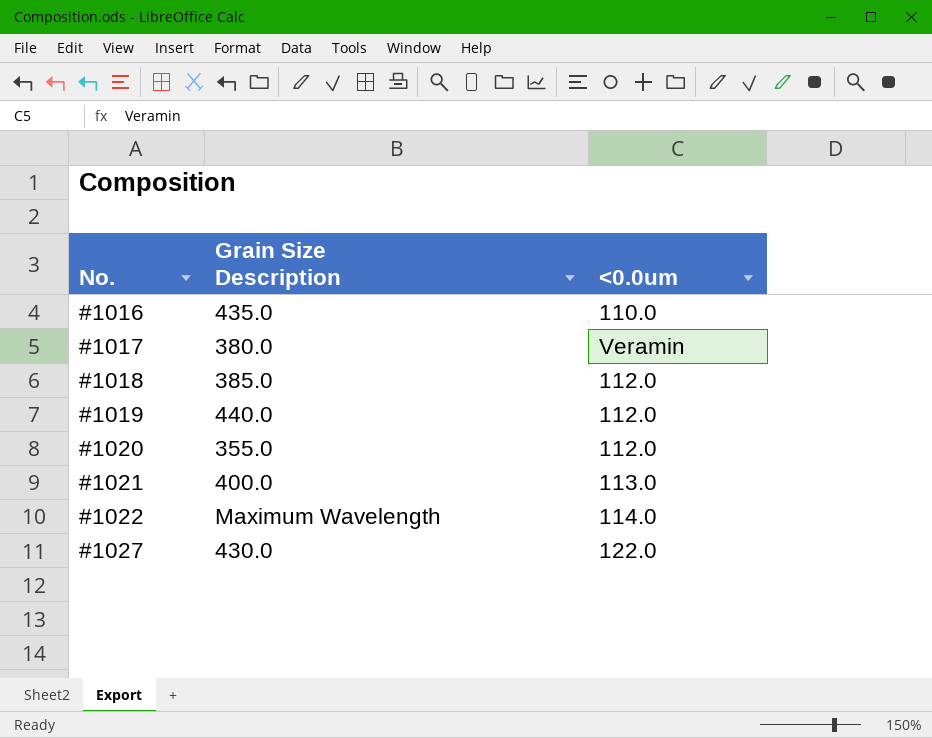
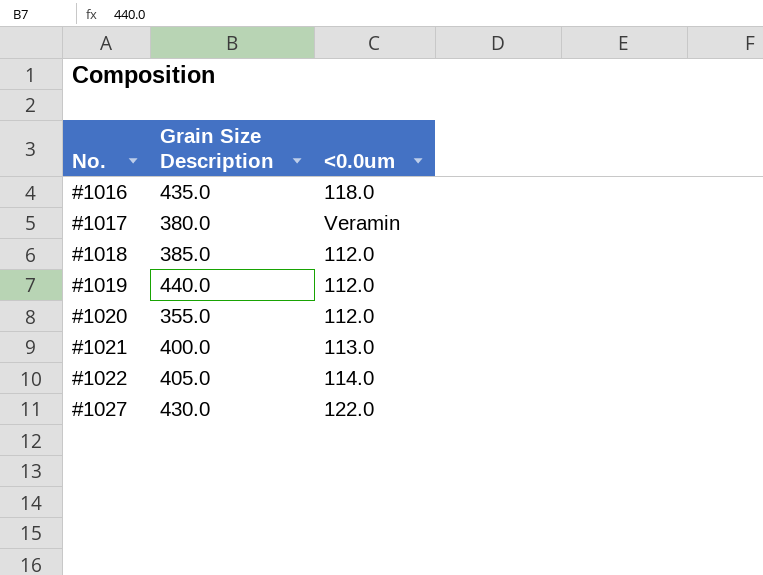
#1016 | <0.0um: 110.0 -> 118.0
#1022 | Grain Size Description: Maximum Wavelength -> 405.0

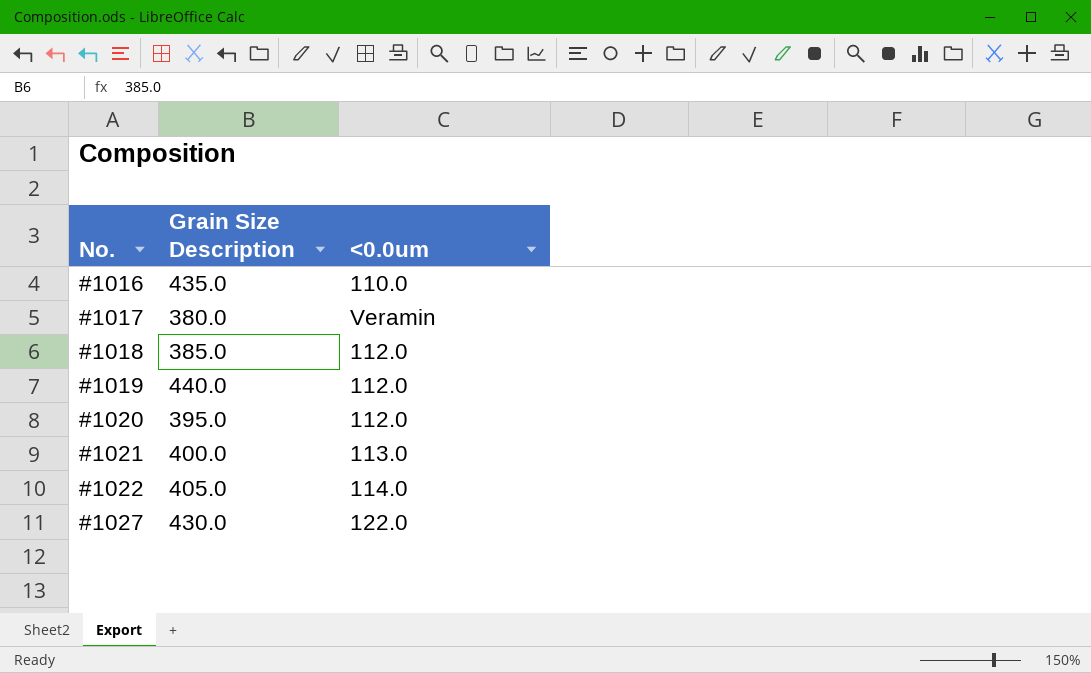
#1016 | <0.0um: 118.0 -> 110.0
#1020 | Grain Size Description: 355.0 -> 395.0

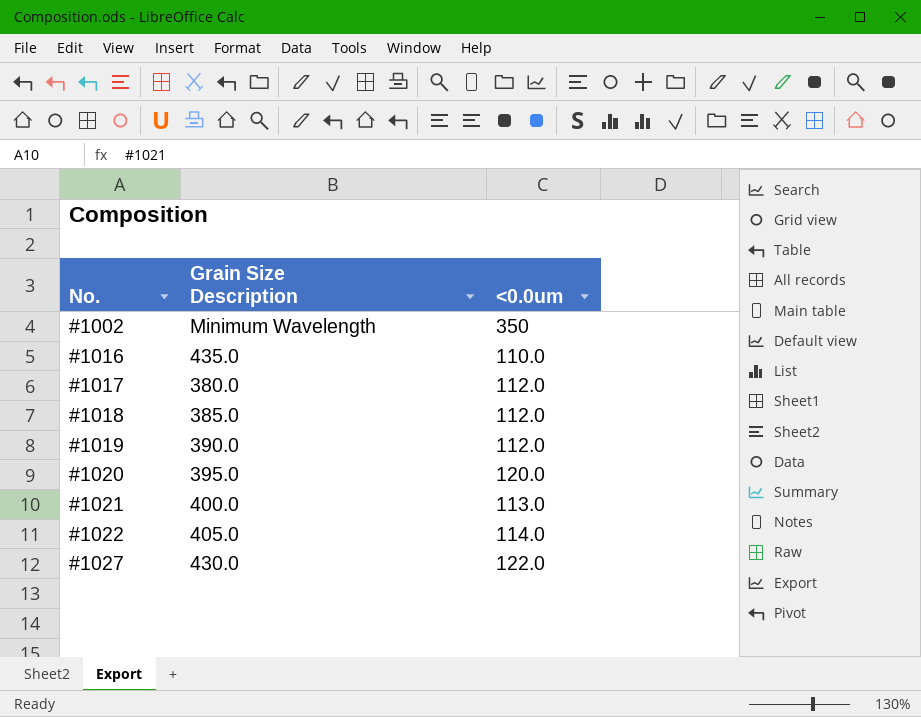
row #1002: none -> Minimum Wavelength | 350
#1017 | <0.0um: Veramin -> 112.0
#1019 | Grain Size Description: 440.0 -> 390.0
#1020 | <0.0um: 112.0 -> 120.0

